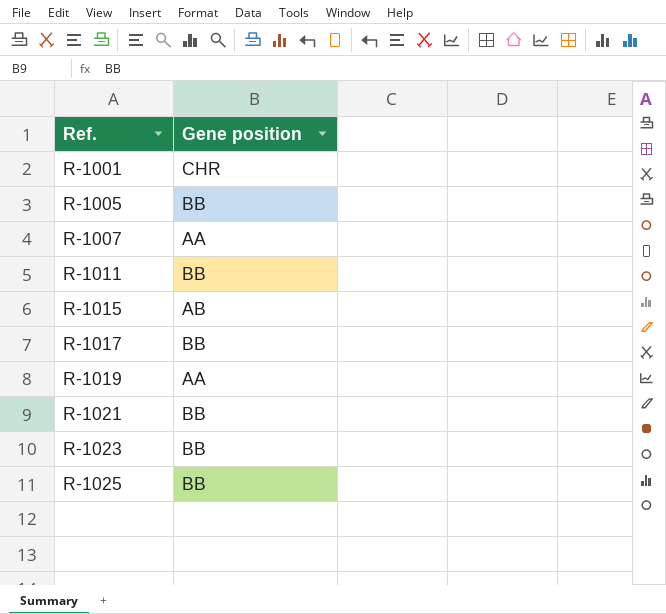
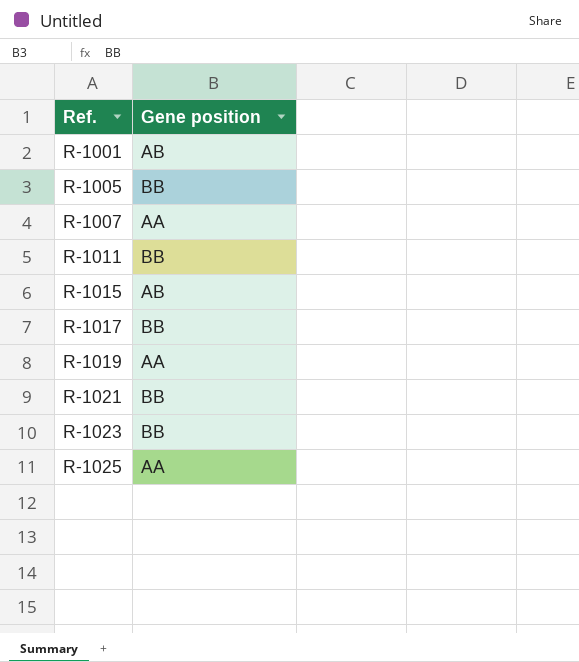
R-1001 | Gene position: CHR -> AB
R-1025 | Gene position: BB -> AA

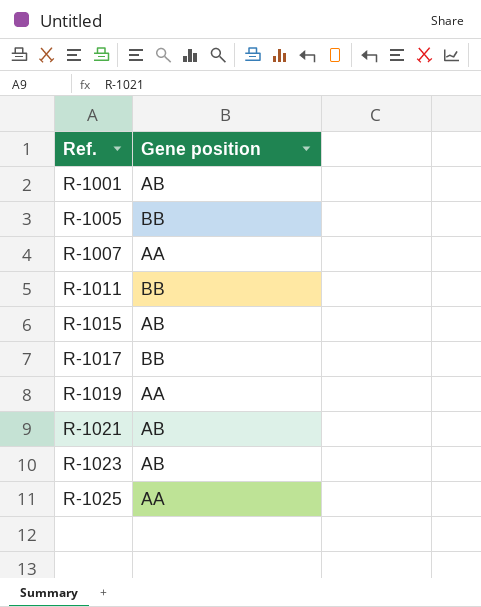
R-1021 | Gene position: BB -> AB
R-1023 | Gene position: BB -> AB

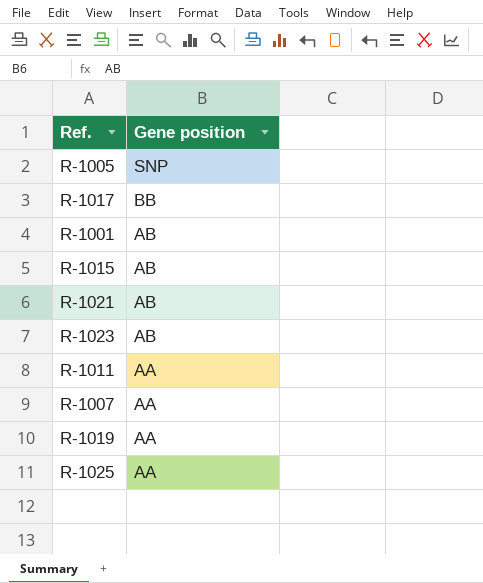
row order: Ref. ascending -> Gene position descending
R-1005 | Gene position: BB -> SNP
R-1011 | Gene position: BB -> AA

